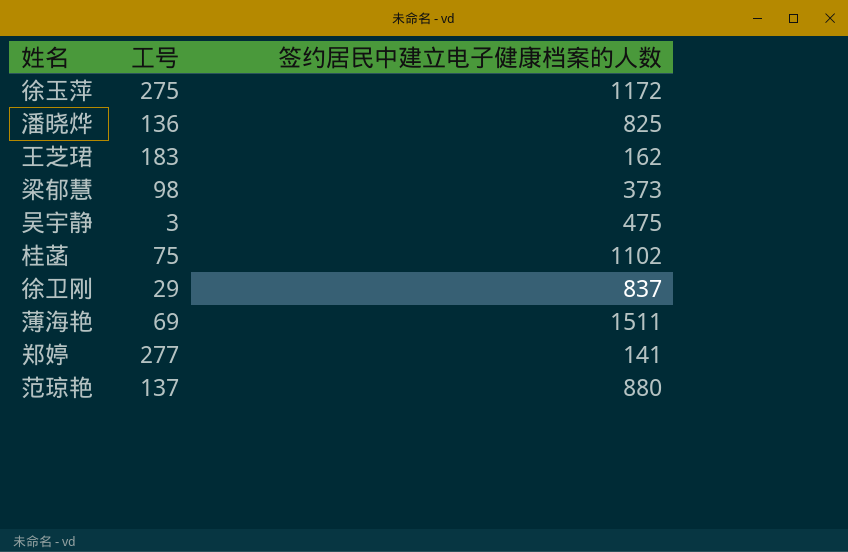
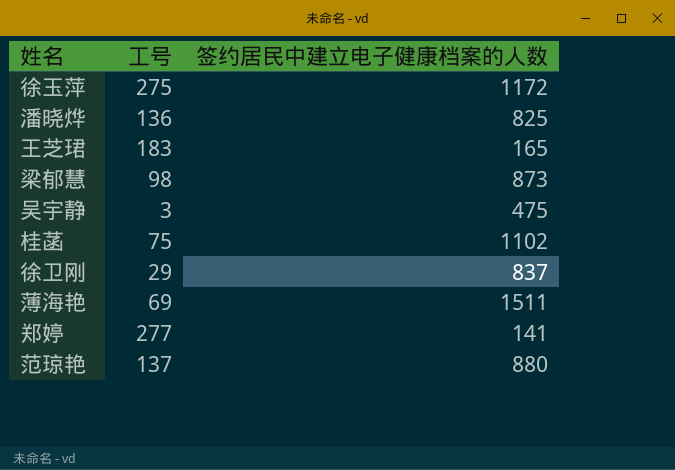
王芝珺 | 签约居民中建立电子健康档案的人数: 162 -> 165
梁郁慧 | 签约居民中建立电子健康档案的人数: 373 -> 873

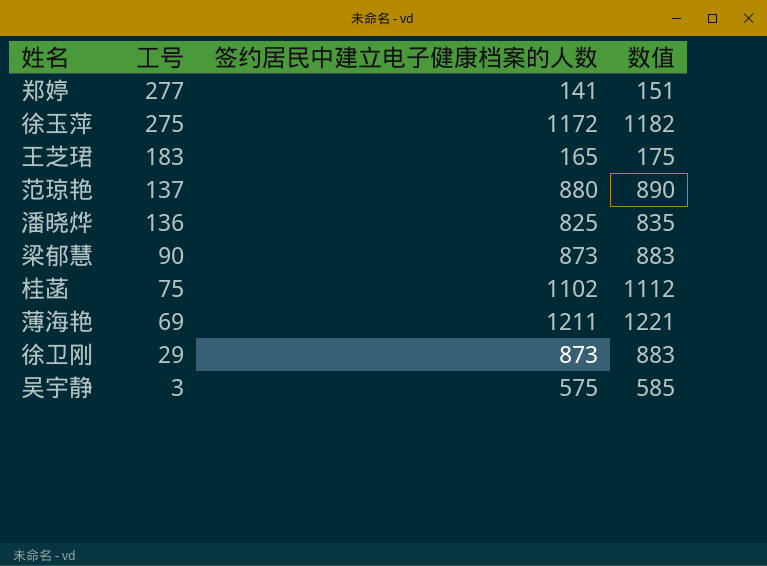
row order: none -> 工号 descending
column 数值 | formula: none -> [签约居民中建立电子健康档案的人数] + 10
梁郁慧 | 工号: 98 -> 90
薄海艳 | 签约居民中建立电子健康档案的人数: 1511 -> 1211
徐卫刚 | 签约居民中建立电子健康档案的人数: 837 -> 873
吴宇静 | 签约居民中建立电子健康档案的人数: 475 -> 575

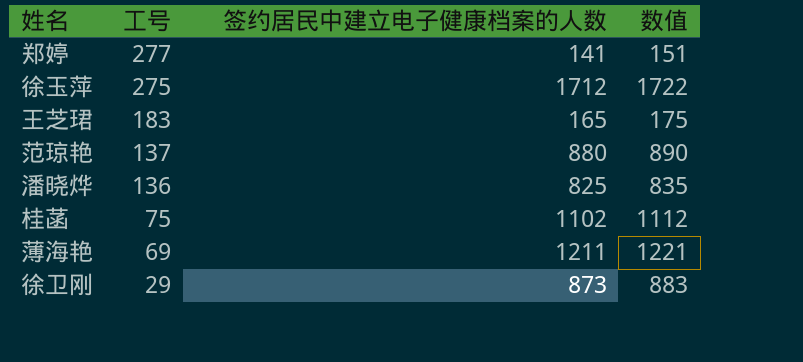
row 梁郁慧: 90 | 873 | 883 -> none
row 吴宇静: 3 | 575 | 585 -> none
徐玉萍 | 签约居民中建立电子健康档案的人数: 1172 -> 1712
徐玉萍 | 数值: 1182 -> 1722

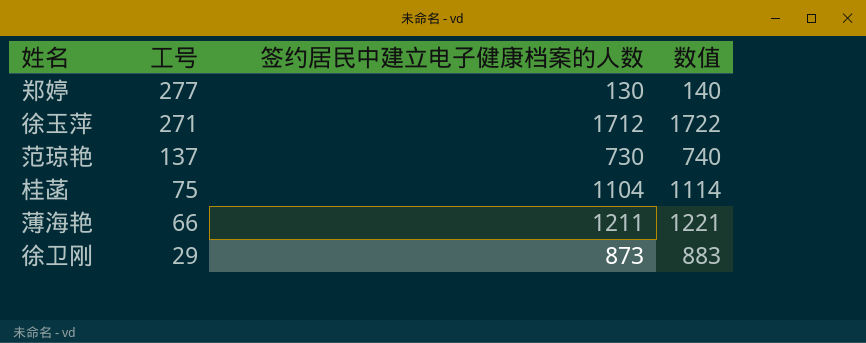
row 王芝珺: 183 | 165 | 175 -> none
row 潘晓烨: 136 | 825 | 835 -> none
郑婷 | 签约居民中建立电子健康档案的人数: 141 -> 130
郑婷 | 数值: 151 -> 140
徐玉萍 | 工号: 275 -> 271
范琼艳 | 签约居民中建立电子健康档案的人数: 880 -> 730
范琼艳 | 数值: 890 -> 740
桂菡 | 签约居民中建立电子健康档案的人数: 1102 -> 1104
桂菡 | 数值: 1112 -> 1114
薄海艳 | 工号: 69 -> 66

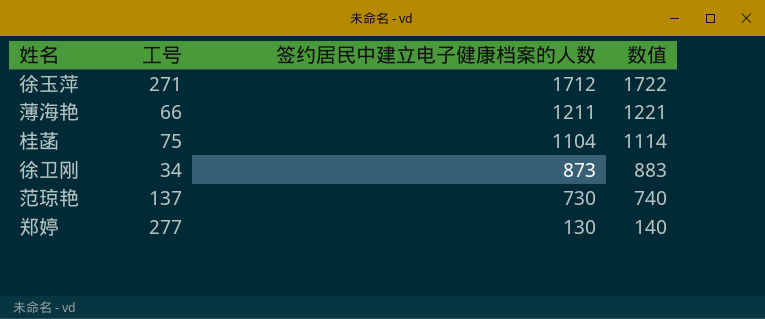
row order: 工号 descending -> 签约居民中建立电子健康档案的人数 descending
徐卫刚 | 工号: 29 -> 34

